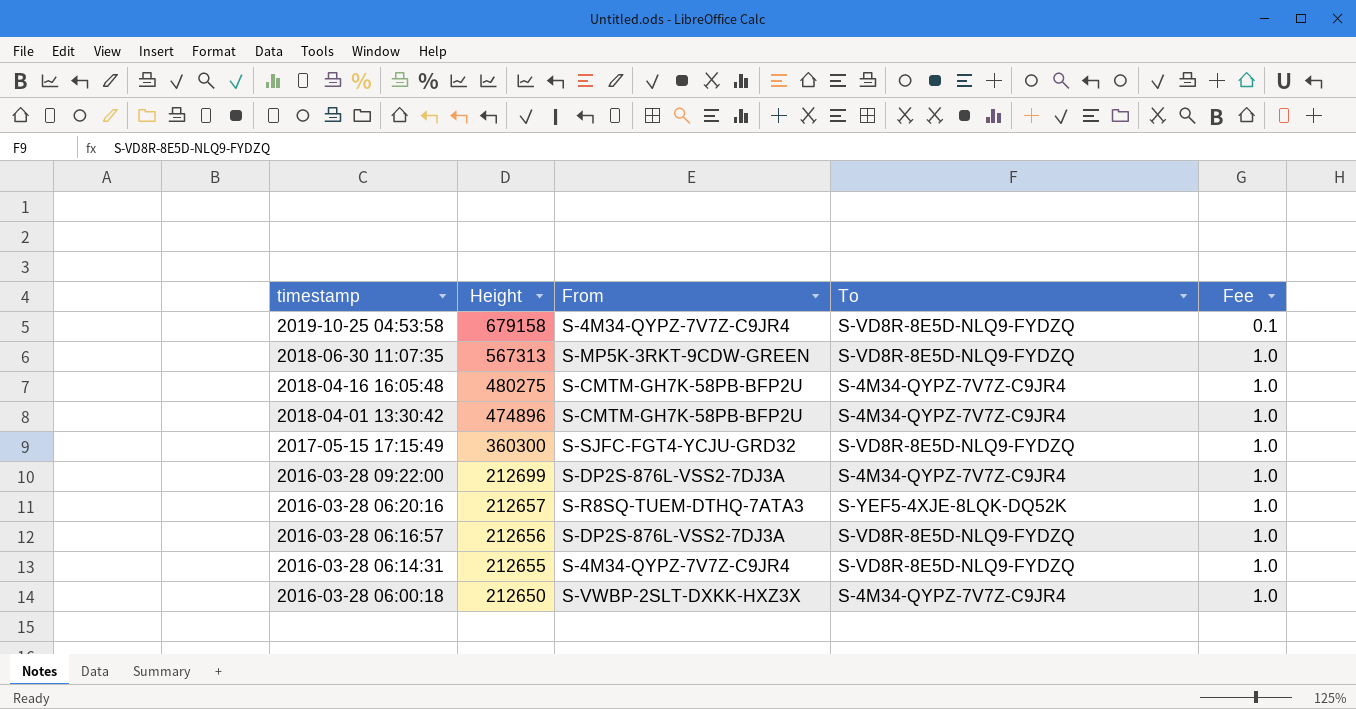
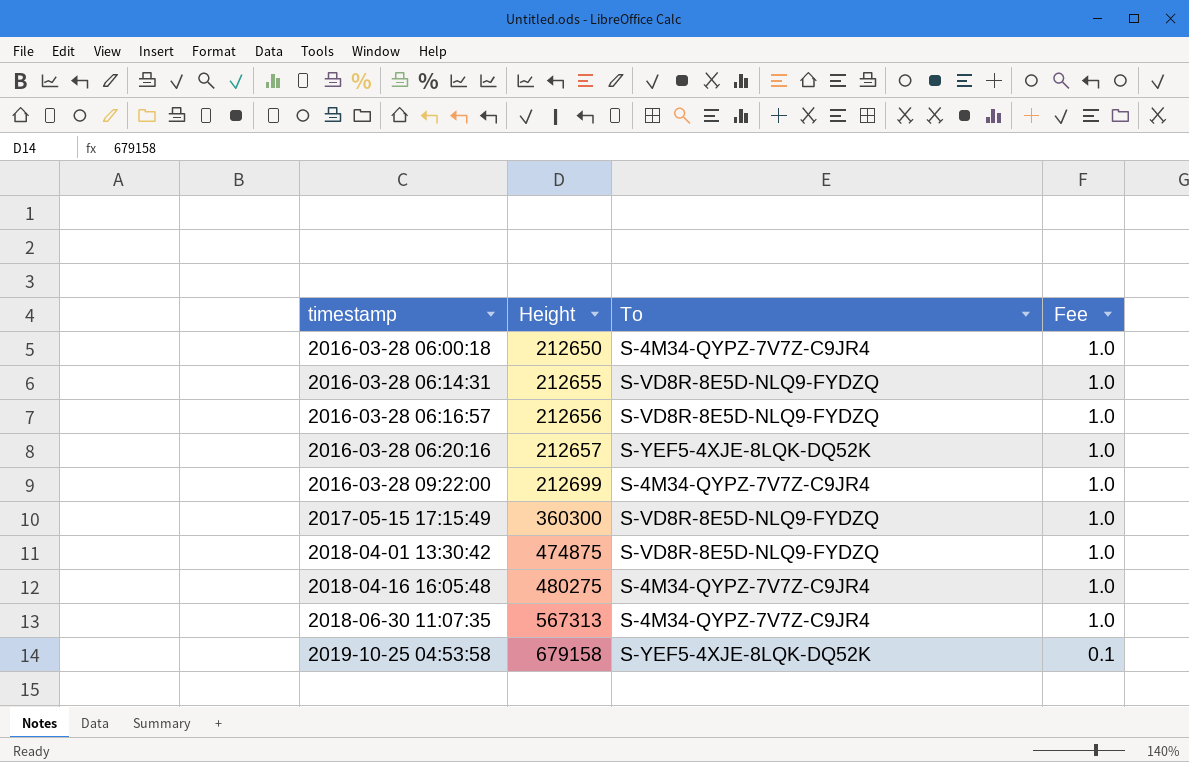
row order: timestamp descending -> timestamp ascending
column From | position: 3 -> none
2018-04-01 13:30:42 | Height: 474896 -> 474875
2018-04-01 13:30:42 | To: S-4M34-QYPZ-7V7Z-C9JR4 -> S-VD8R-8E5D-NLQ9-FYDZQ
2018-06-30 11:07:35 | To: S-VD8R-8E5D-NLQ9-FYDZQ -> S-4M34-QYPZ-7V7Z-C9JR4
2019-10-25 04:53:58 | To: S-VD8R-8E5D-NLQ9-FYDZQ -> S-YEF5-4XJE-8LQK-DQ52K

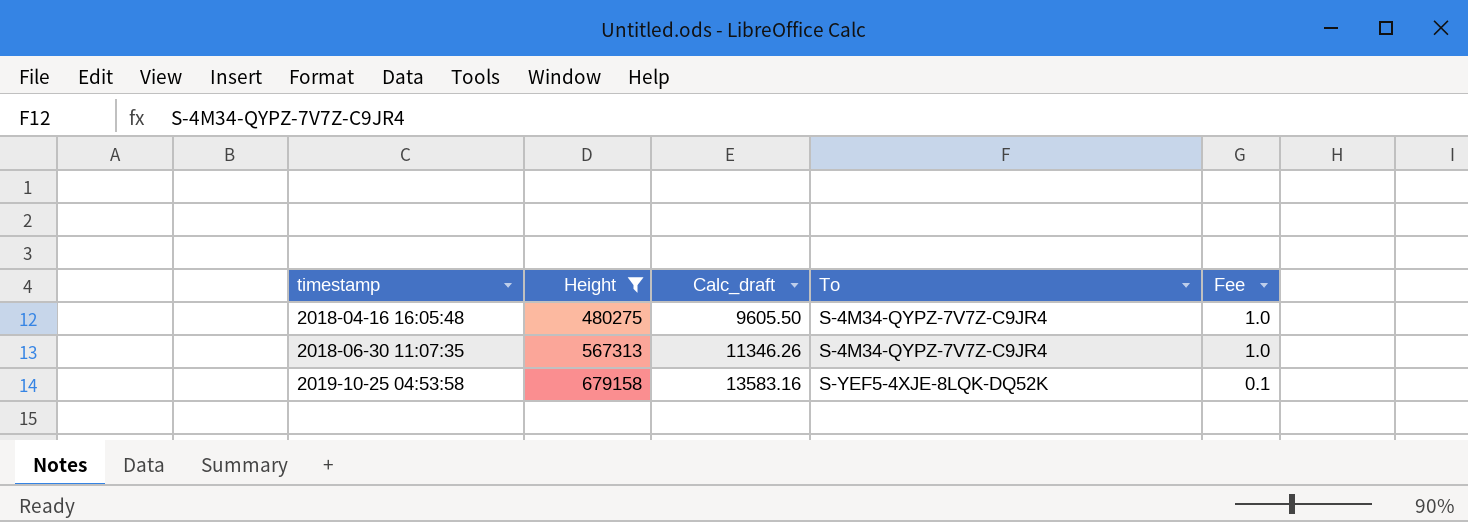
filter: none -> Height >= 480275
column Calc_draft | formula: none -> [Height] * 0.02

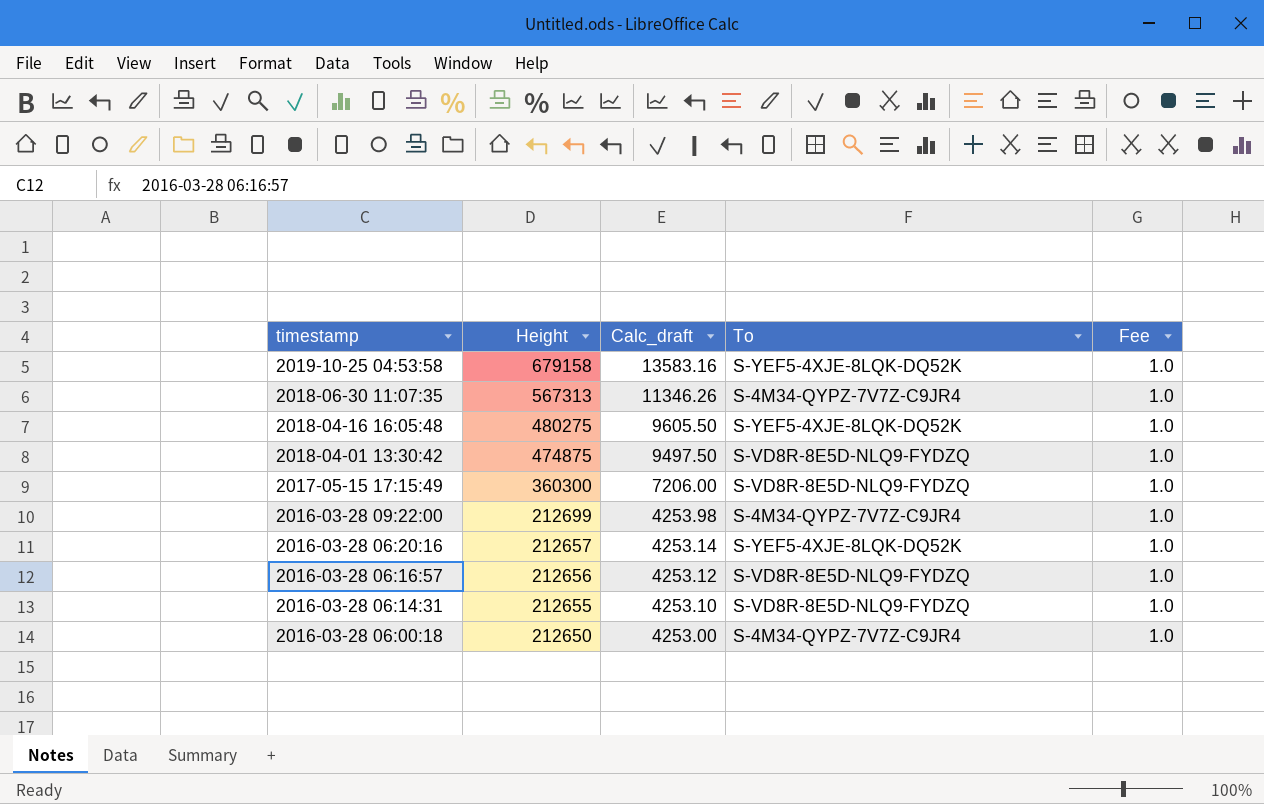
filter: Height >= 480275 -> none
row order: timestamp ascending -> timestamp descending
2019-10-25 04:53:58 | Fee: 0.1 -> 1.0
2018-04-16 16:05:48 | To: S-4M34-QYPZ-7V7Z-C9JR4 -> S-YEF5-4XJE-8LQK-DQ52K

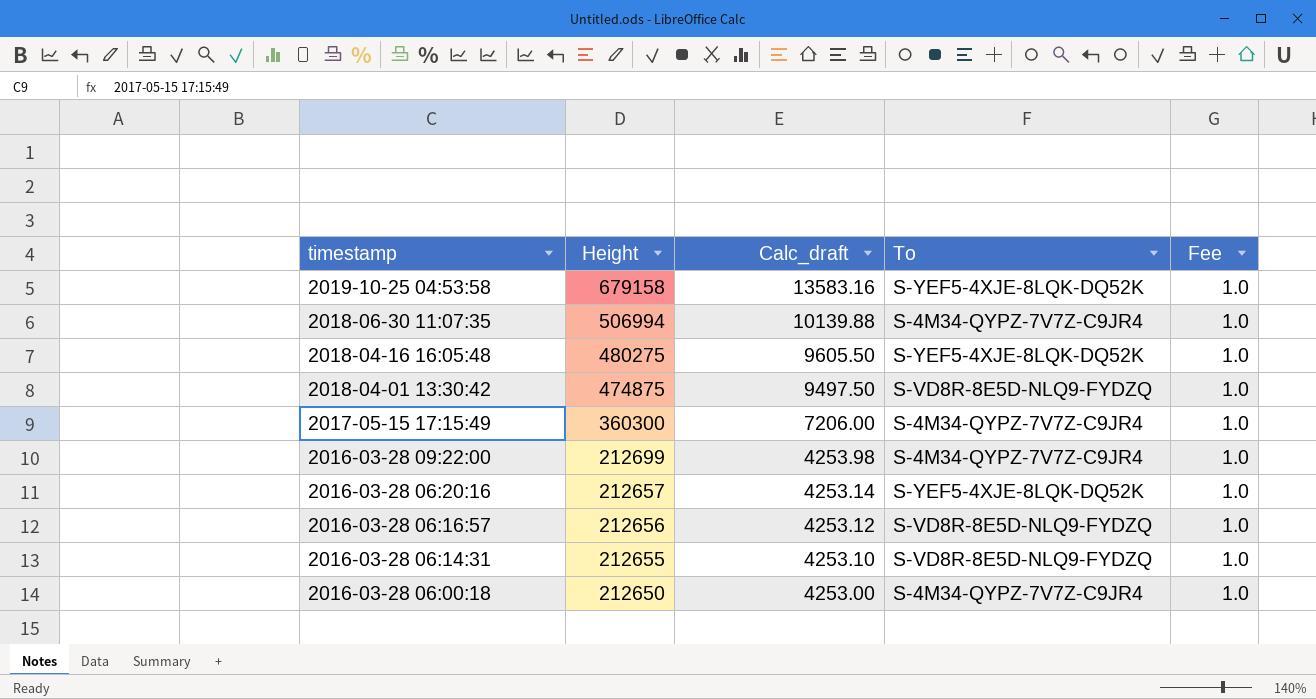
2018-06-30 11:07:35 | Height: 567313 -> 506994
2018-06-30 11:07:35 | Calc_draft: 11346.26 -> 10139.88
2017-05-15 17:15:49 | To: S-VD8R-8E5D-NLQ9-FYDZQ -> S-4M34-QYPZ-7V7Z-C9JR4

